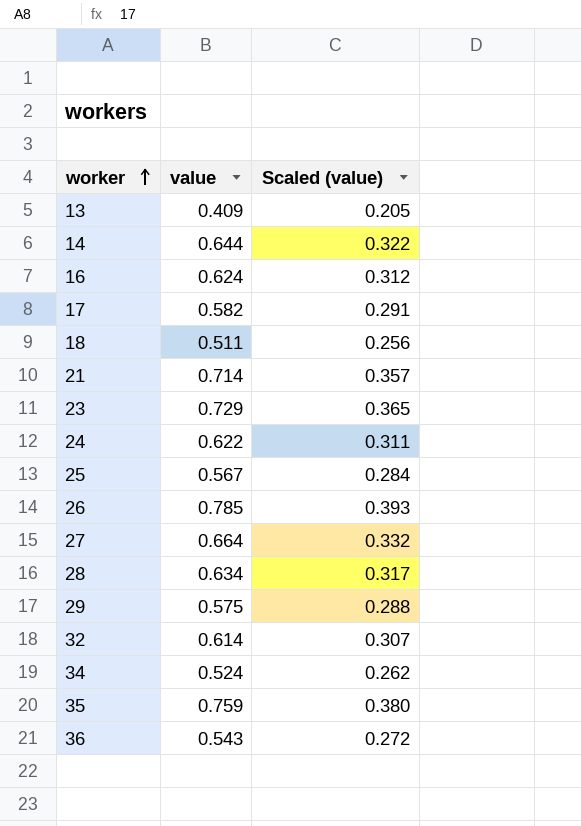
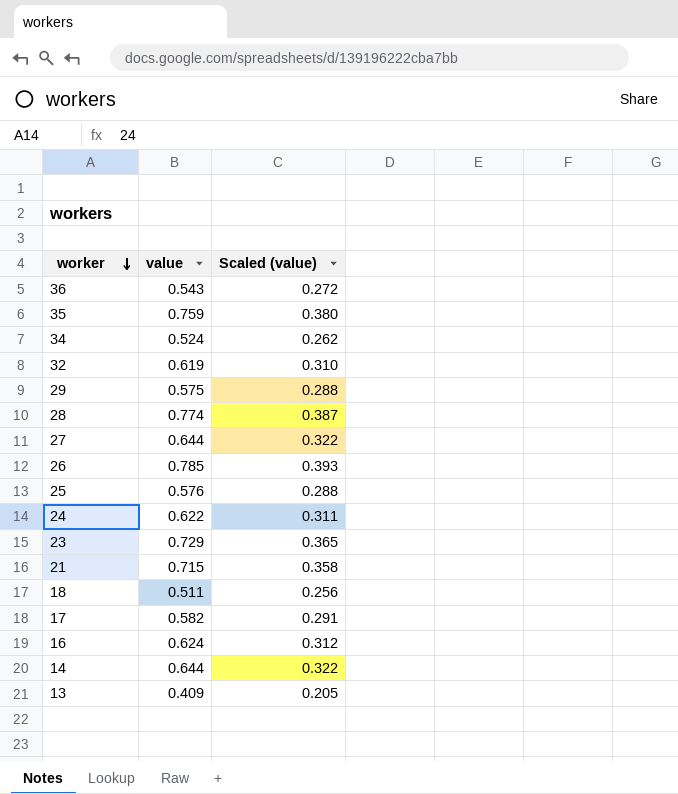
row order: worker ascending -> worker descending
32 | value: 0.614 -> 0.619
32 | Scaled (value): 0.307 -> 0.310
28 | value: 0.634 -> 0.774
28 | Scaled (value): 0.317 -> 0.387
27 | value: 0.664 -> 0.644
27 | Scaled (value): 0.332 -> 0.322
25 | value: 0.567 -> 0.576
25 | Scaled (value): 0.284 -> 0.288
21 | value: 0.714 -> 0.715
21 | Scaled (value): 0.357 -> 0.358

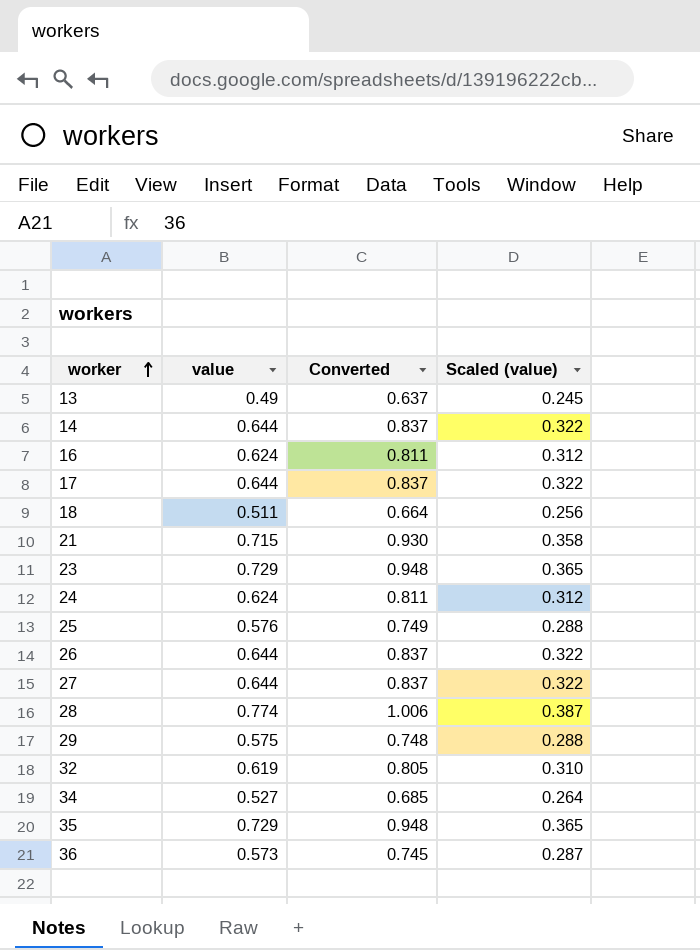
row order: worker descending -> worker ascending
column Converted | formula: none -> [value] * 1.3
13 | value: 0.409 -> 0.49
13 | Scaled (value): 0.205 -> 0.245
17 | value: 0.582 -> 0.644
17 | Scaled (value): 0.291 -> 0.322
24 | value: 0.622 -> 0.624
24 | Scaled (value): 0.311 -> 0.312
26 | value: 0.785 -> 0.644
26 | Scaled (value): 0.393 -> 0.322
34 | value: 0.524 -> 0.527
34 | Scaled (value): 0.262 -> 0.264
35 | value: 0.759 -> 0.729
35 | Scaled (value): 0.380 -> 0.365
36 | value: 0.543 -> 0.573
36 | Scaled (value): 0.272 -> 0.287

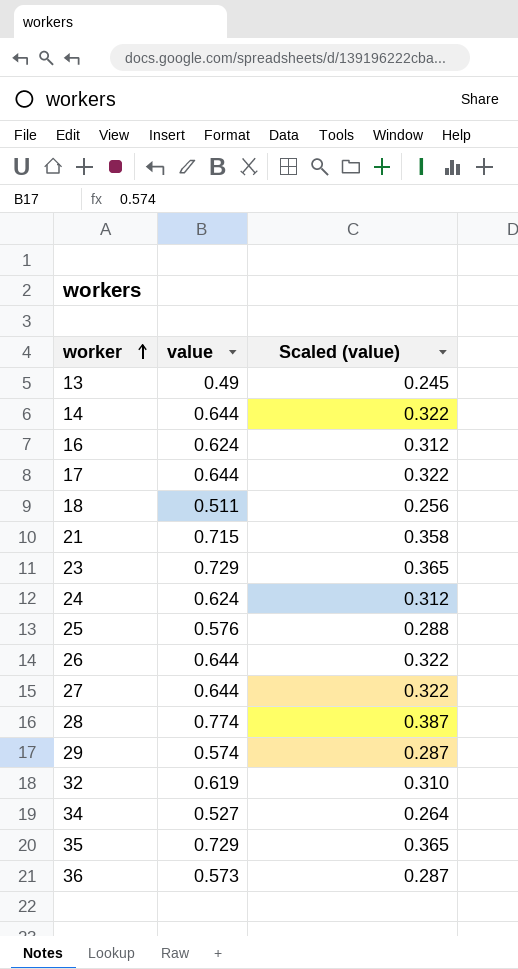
column Converted | formula: [value] * 1.3 -> none
29 | value: 0.575 -> 0.574
29 | Scaled (value): 0.288 -> 0.287

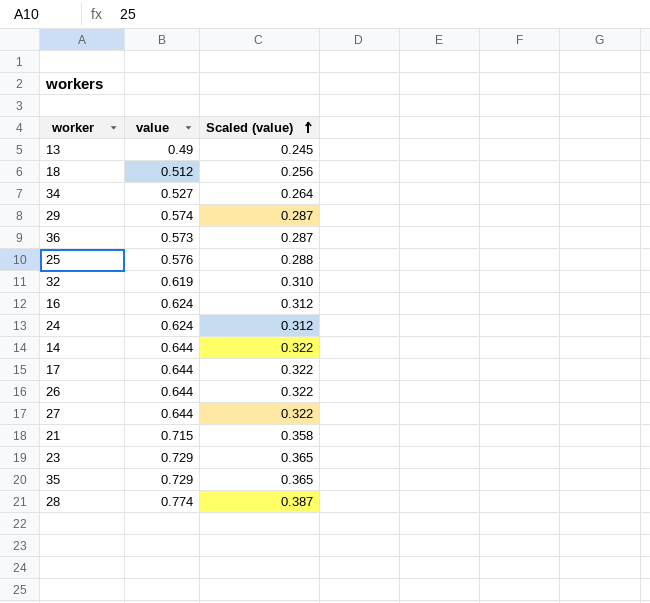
row order: worker ascending -> Scaled (value) ascending
18 | value: 0.511 -> 0.512

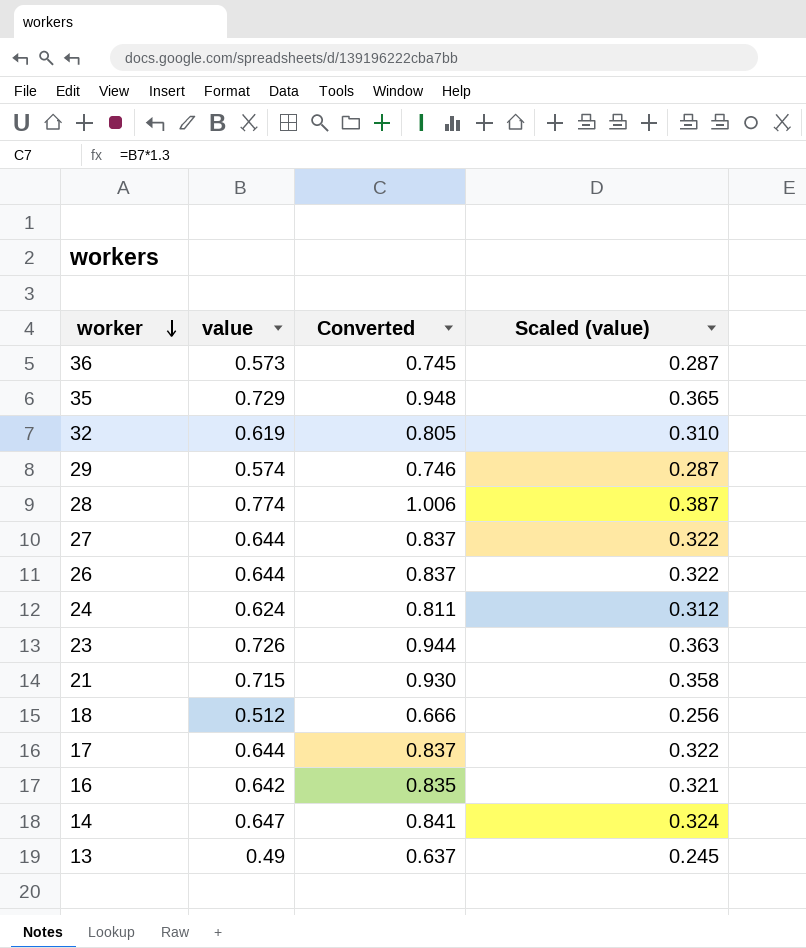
row order: Scaled (value) ascending -> worker descending
column Converted | formula: none -> [value] * 1.3
row 34: 0.527 | 0.264 -> none
row 25: 0.576 | 0.288 -> none
23 | value: 0.729 -> 0.726
23 | Scaled (value): 0.365 -> 0.363
16 | value: 0.624 -> 0.642
16 | Scaled (value): 0.312 -> 0.321
14 | value: 0.644 -> 0.647
14 | Scaled (value): 0.322 -> 0.324

